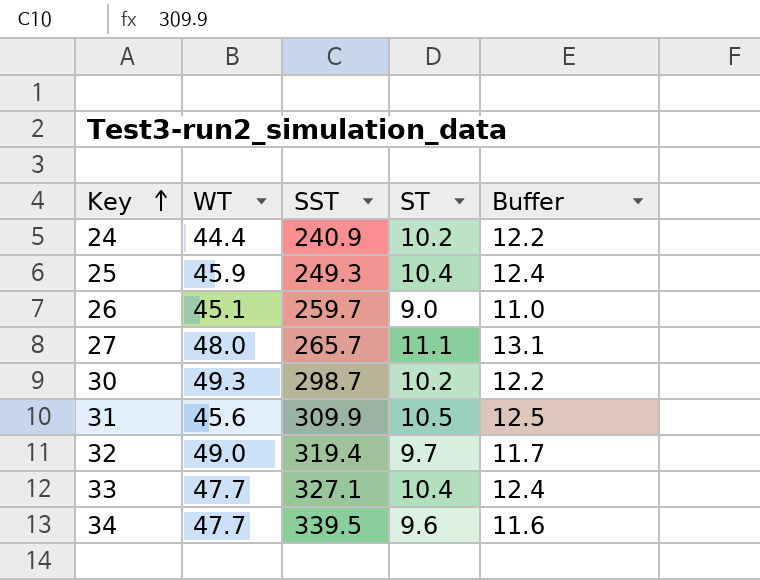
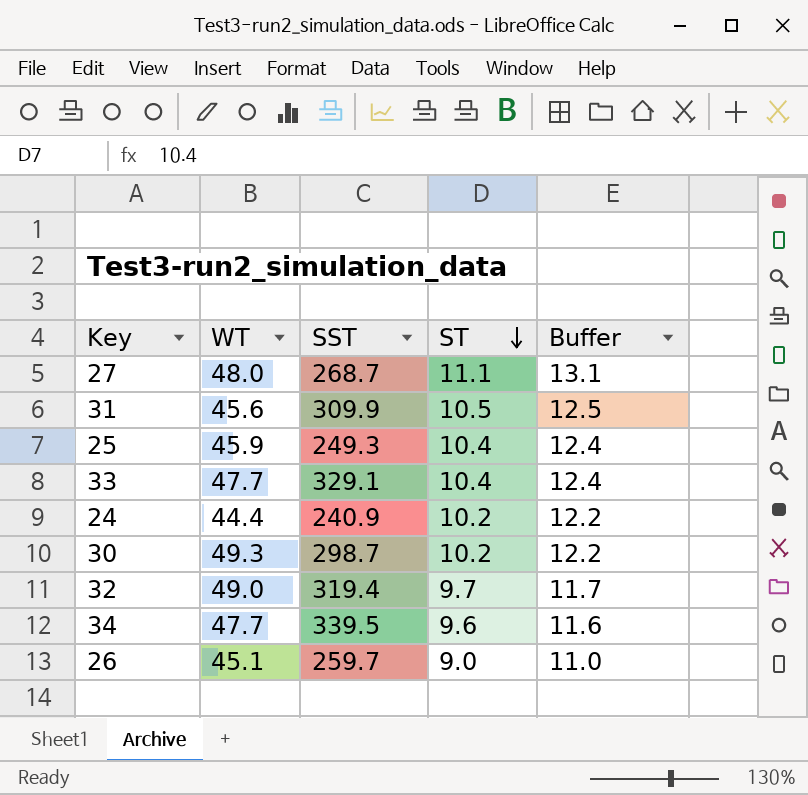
row order: Key ascending -> ST descending
27 | SST: 265.7 -> 268.7
33 | SST: 327.1 -> 329.1

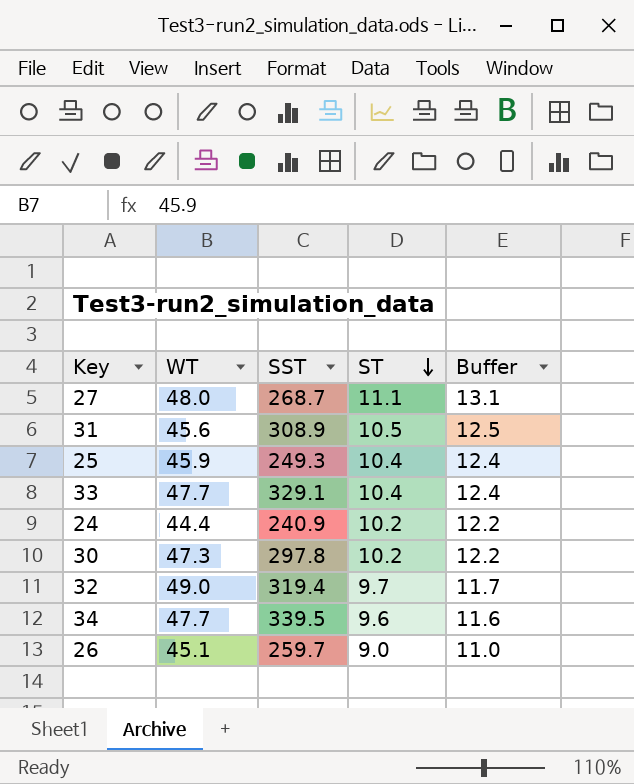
31 | SST: 309.9 -> 308.9
30 | WT: 49.3 -> 47.3
30 | SST: 298.7 -> 297.8

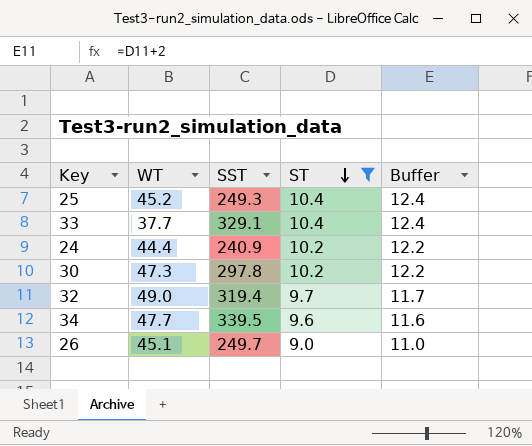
filter: none -> ST <= 10.4
25 | WT: 45.9 -> 45.2
33 | WT: 47.7 -> 37.7
26 | SST: 259.7 -> 249.7

